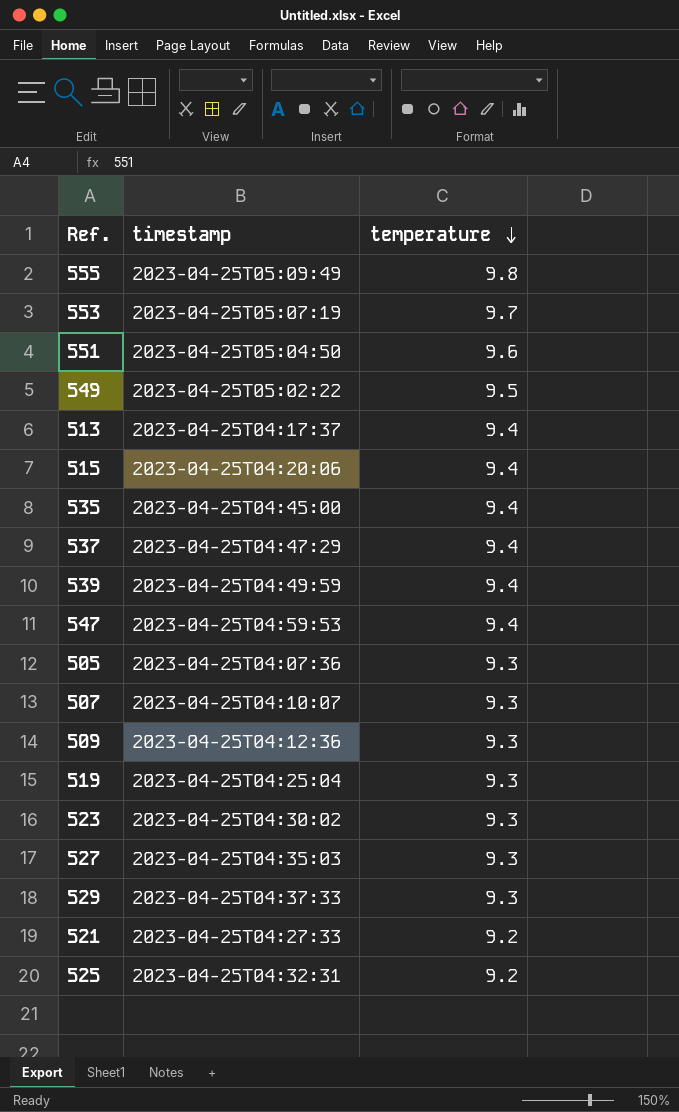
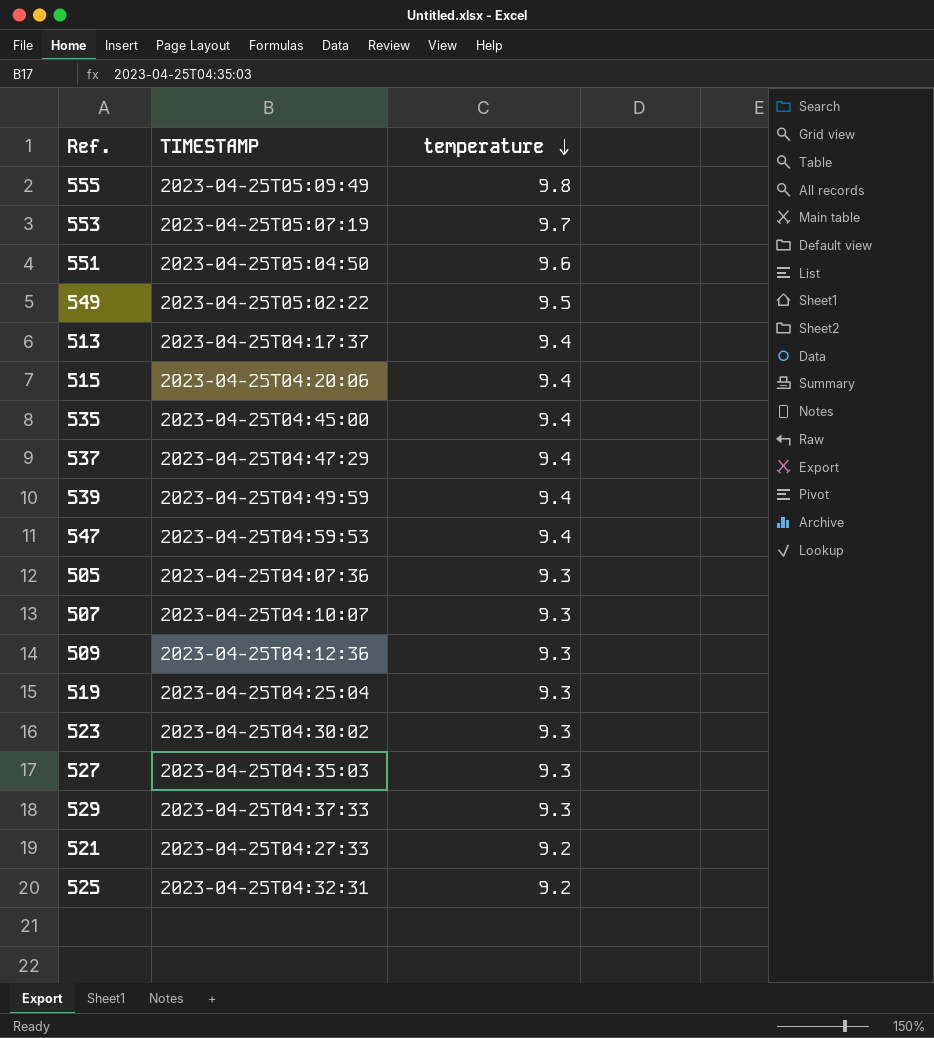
column name: timestamp -> TIMESTAMP

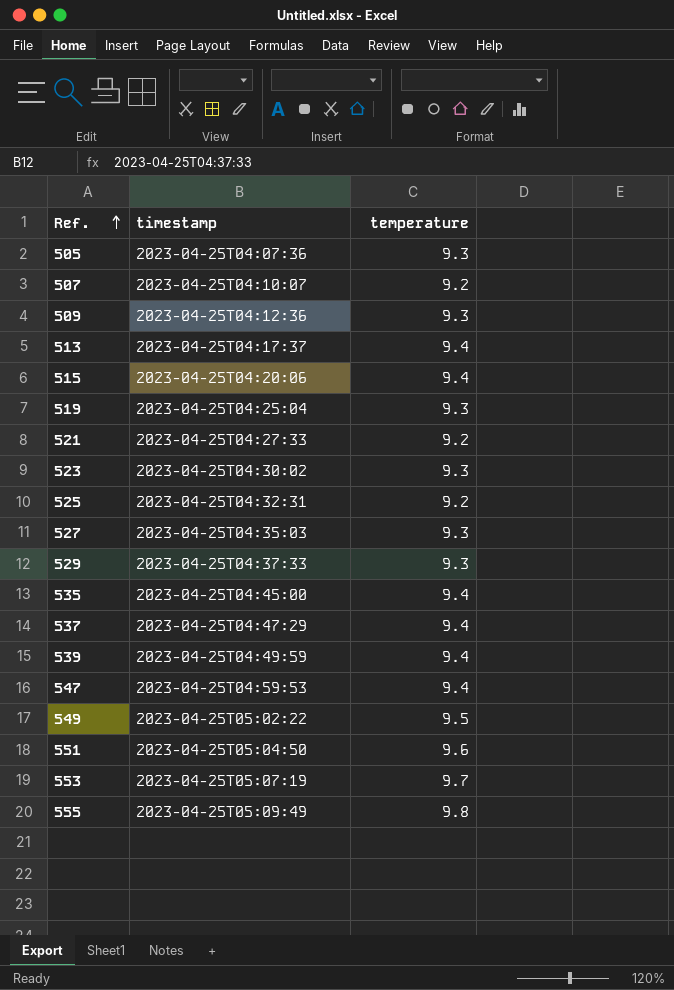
row order: temperature descending -> Ref. ascending
column name: TIMESTAMP -> timestamp
507 | temperature: 9.3 -> 9.2

